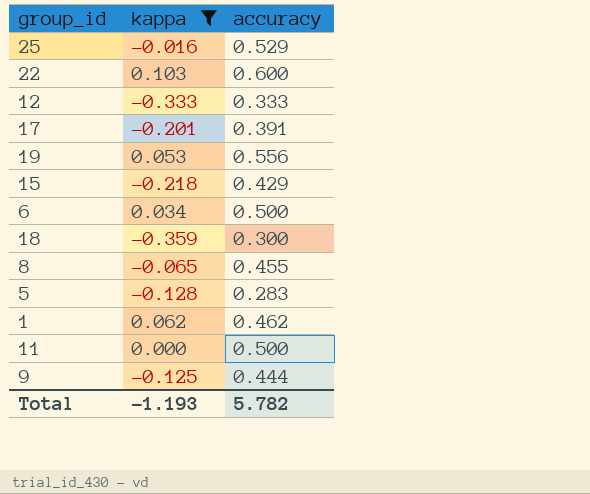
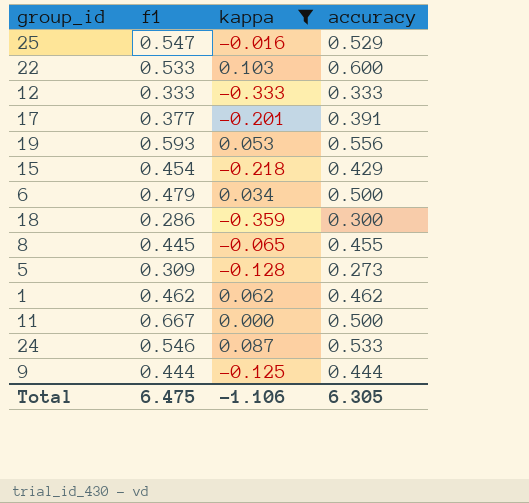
column f1 | position: none -> 2
5 | accuracy: 0.283 -> 0.273
row 24: none -> 0.546 | 0.087 | 0.533
Total | kappa: -1.193 -> -1.106
Total | accuracy: 5.782 -> 6.305

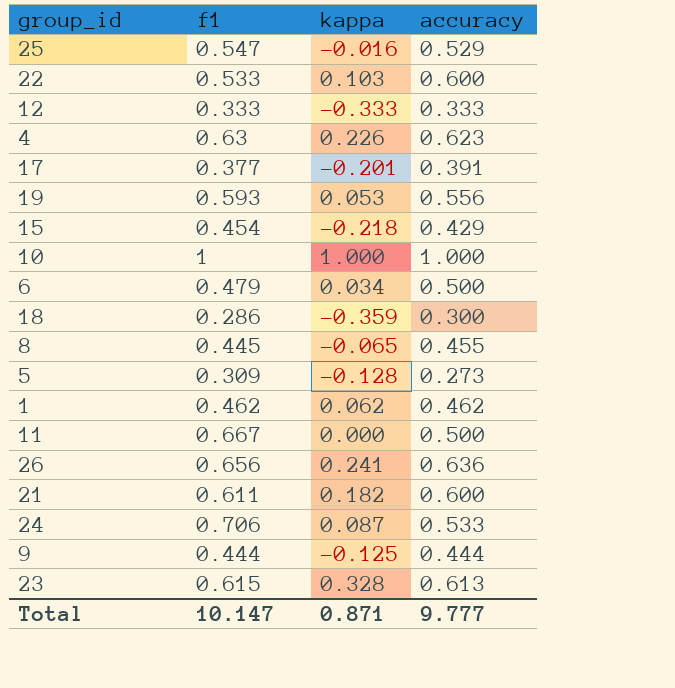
filter: kappa <= 0.103 -> none
24 | f1: 0.546 -> 0.706
Total | f1: 6.475 -> 10.147
Total | kappa: -1.106 -> 0.871
Total | accuracy: 6.305 -> 9.777

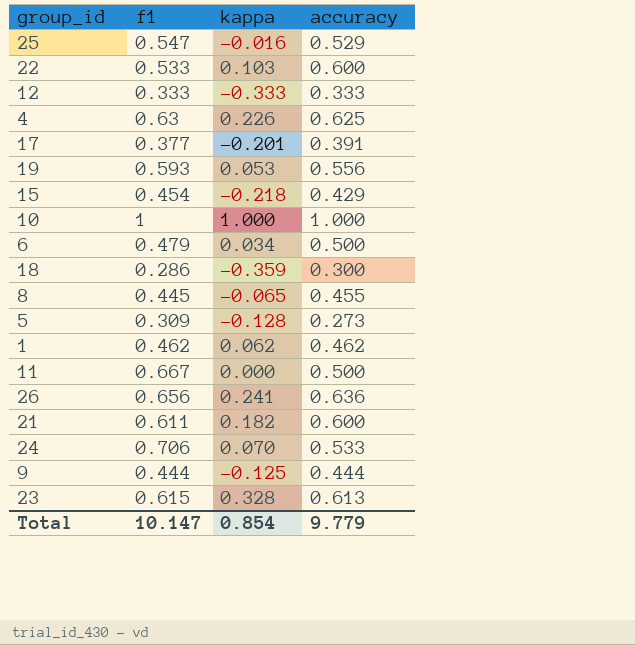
4 | accuracy: 0.623 -> 0.625
24 | kappa: 0.087 -> 0.070
Total | kappa: 0.871 -> 0.854
Total | accuracy: 9.777 -> 9.779

